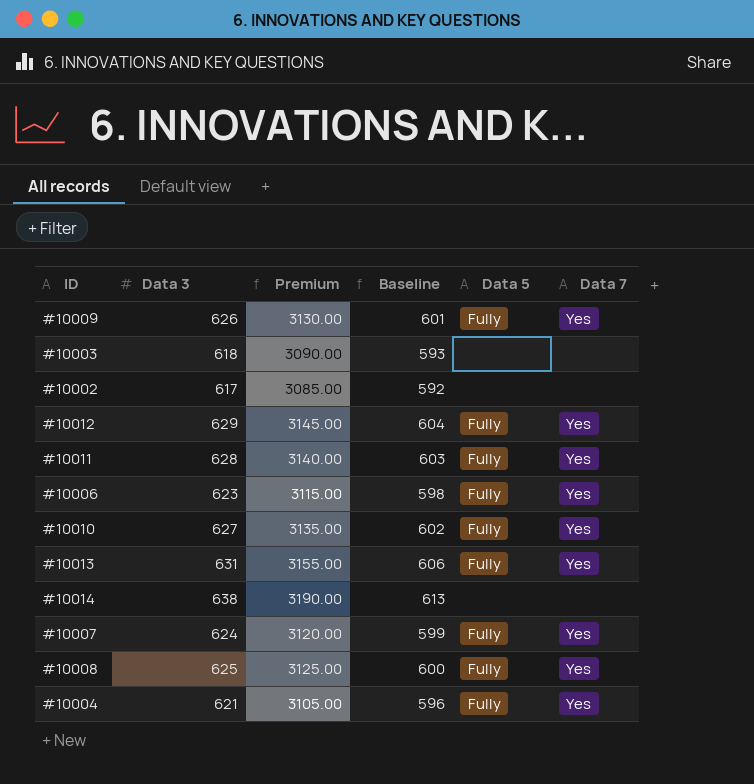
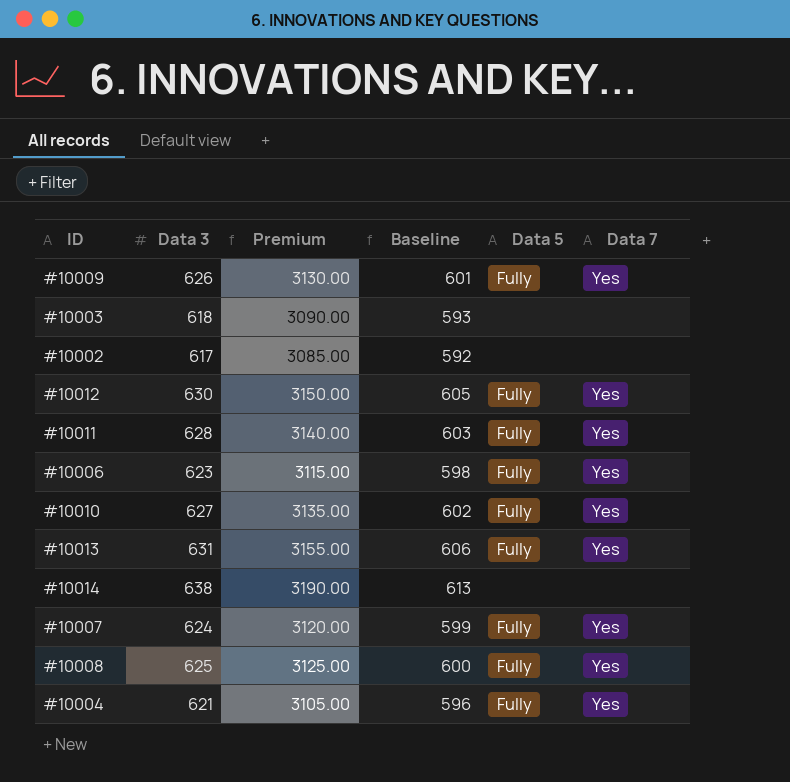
#10012 | Data 3: 629 -> 630
#10012 | Premium: 3145.00 -> 3150.00
#10012 | Baseline: 604 -> 605

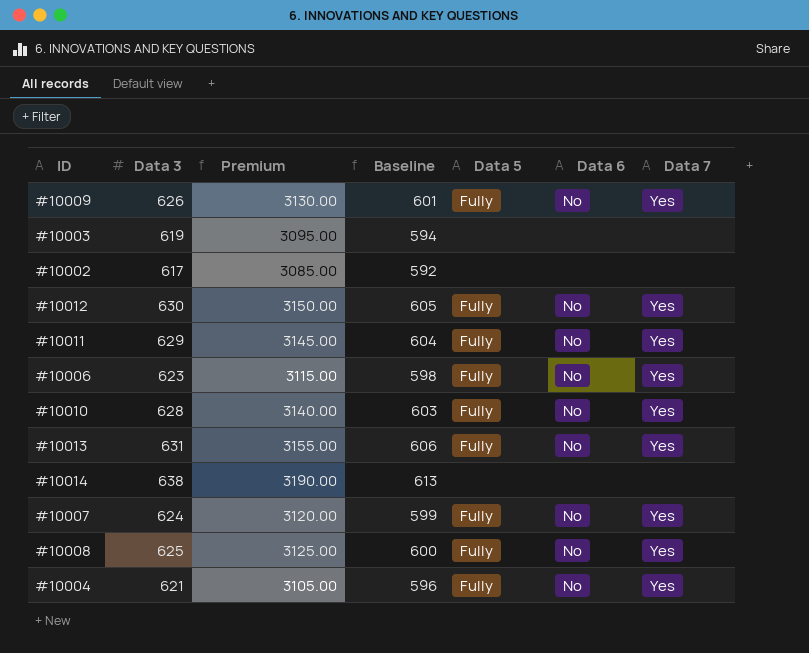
column Data 6 | position: none -> 6
#10003 | Data 3: 618 -> 619
#10003 | Premium: 3090.00 -> 3095.00
#10003 | Baseline: 593 -> 594
#10011 | Data 3: 628 -> 629
#10011 | Premium: 3140.00 -> 3145.00
#10011 | Baseline: 603 -> 604
#10010 | Data 3: 627 -> 628
#10010 | Premium: 3135.00 -> 3140.00
#10010 | Baseline: 602 -> 603

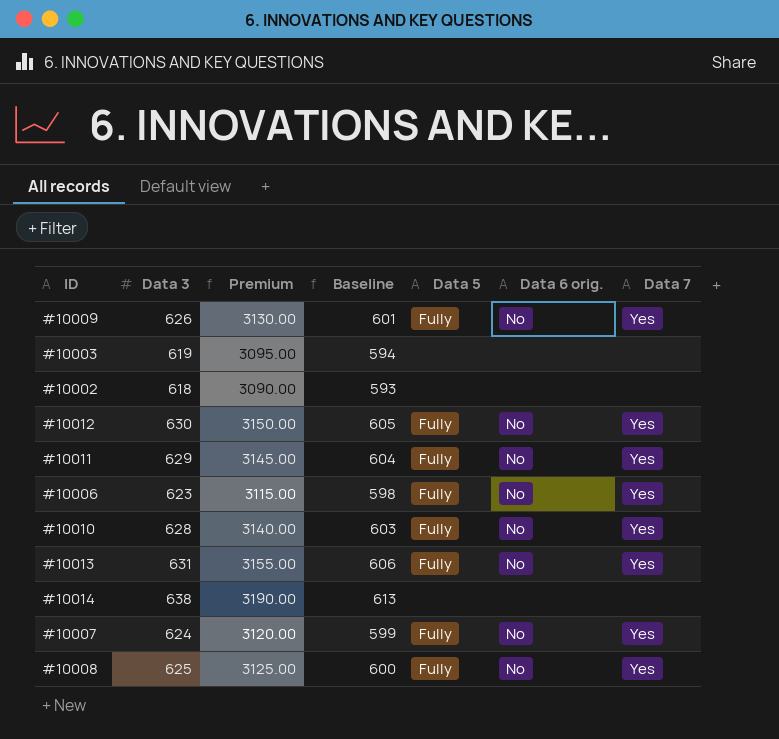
column name: Data 6 -> Data 6 orig.
row #10004: 621 | 3105.00 | 596 | Fully | No | Yes -> none
#10002 | Data 3: 617 -> 618
#10002 | Premium: 3085.00 -> 3090.00
#10002 | Baseline: 592 -> 593

